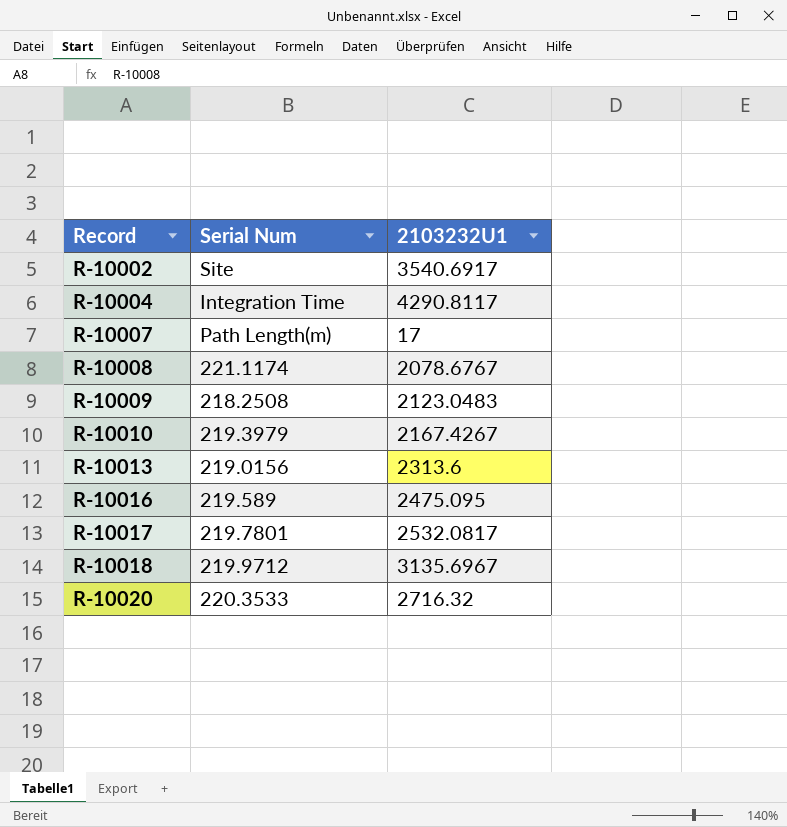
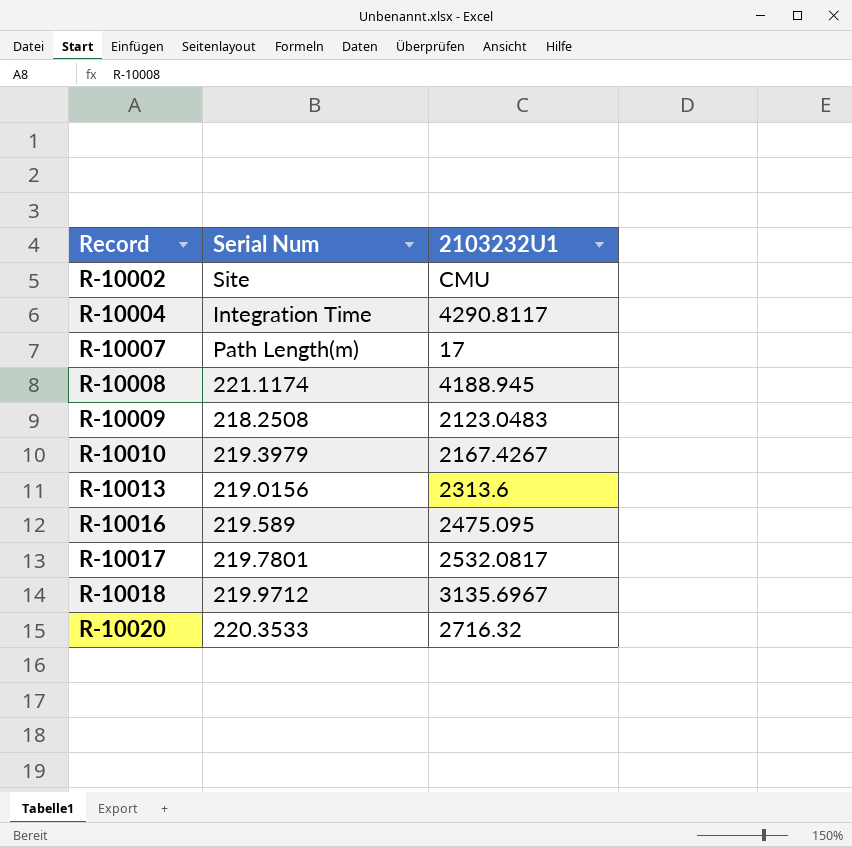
R-10002 | 2103232U1: 3540.6917 -> CMU
R-10008 | 2103232U1: 2078.6767 -> 4188.945

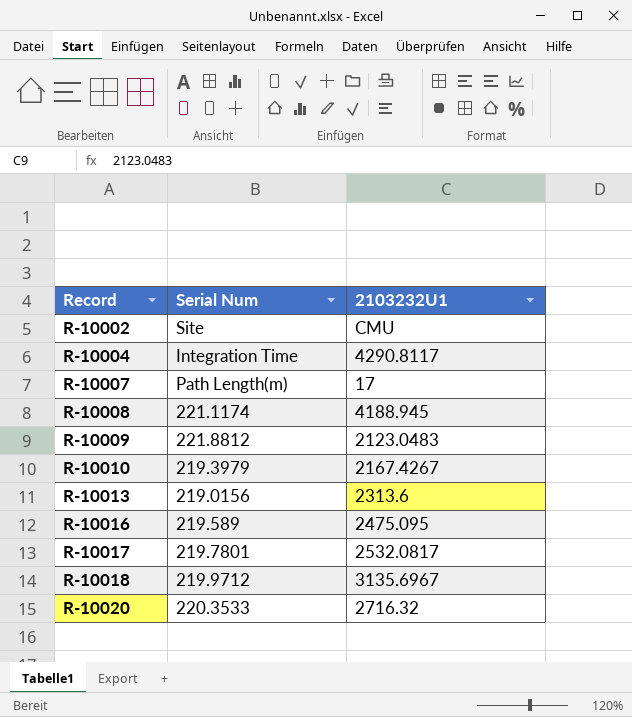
R-10009 | Serial Num: 218.2508 -> 221.8812

